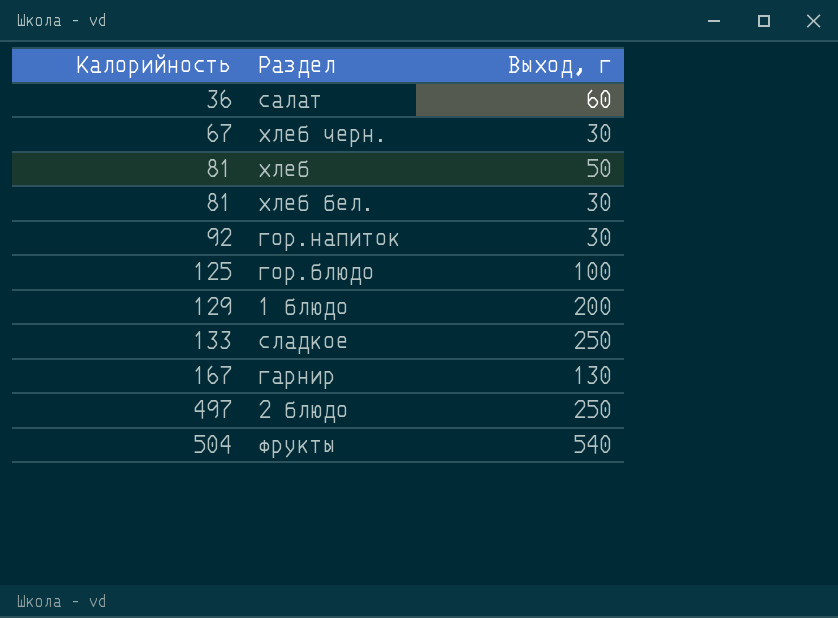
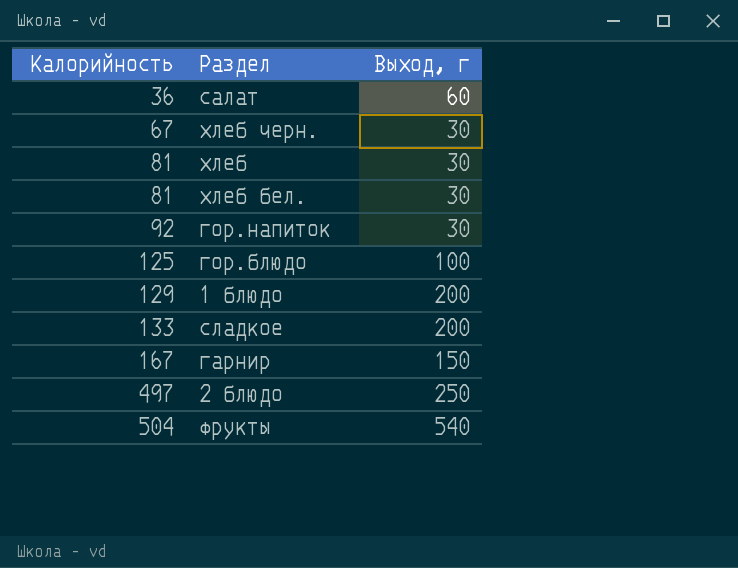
хлеб | Выход, г: 50 -> 30
сладкое | Выход, г: 250 -> 200
гарнир | Выход, г: 130 -> 150

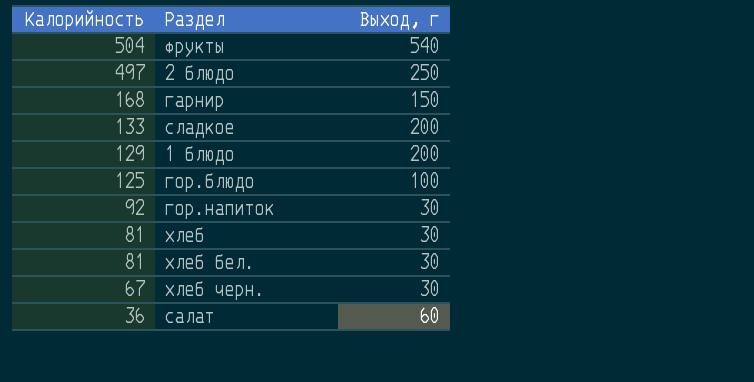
row order: Калорийность ascending -> Калорийность descending
гарнир | Калорийность: 167 -> 168

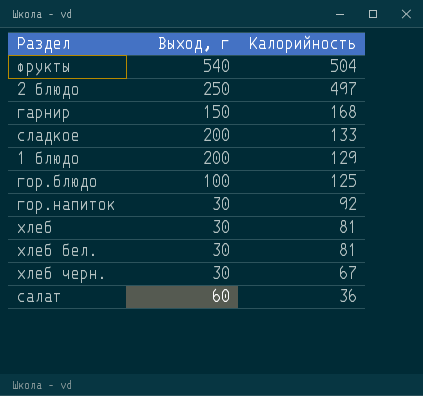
column Калорийность | position: 1 -> 3

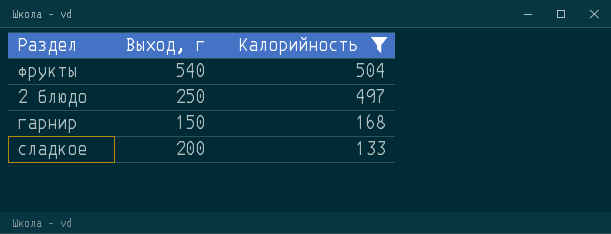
filter: none -> Калорийность >= 133

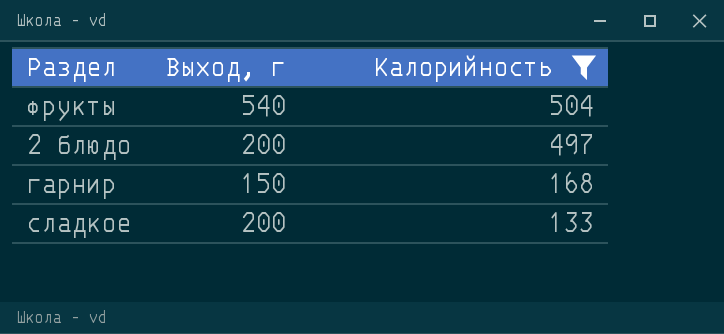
2 блюдо | Выход, г: 250 -> 200

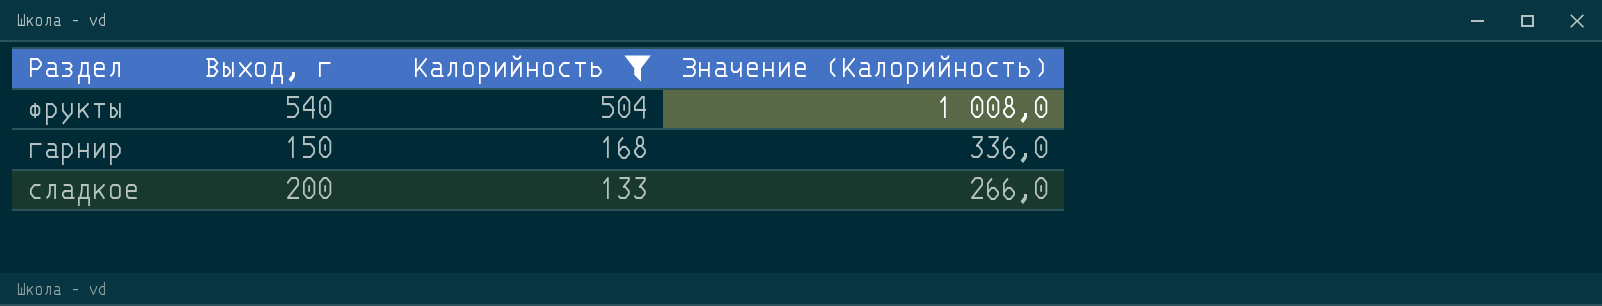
column Значение (Калорийность) | formula: none -> [Калорийность] * 2
row 2 блюдо: 200 | 497 -> none

